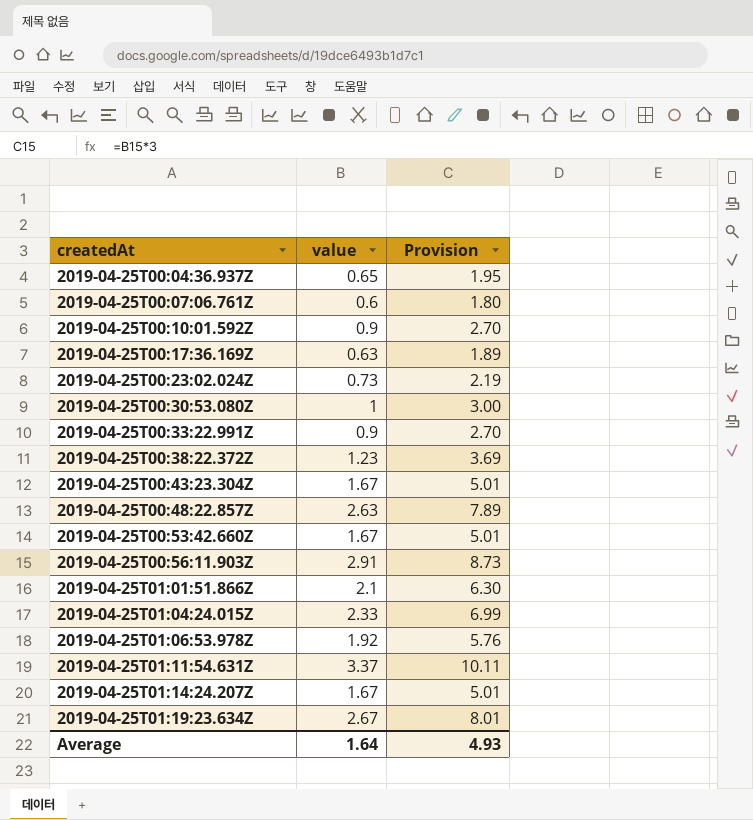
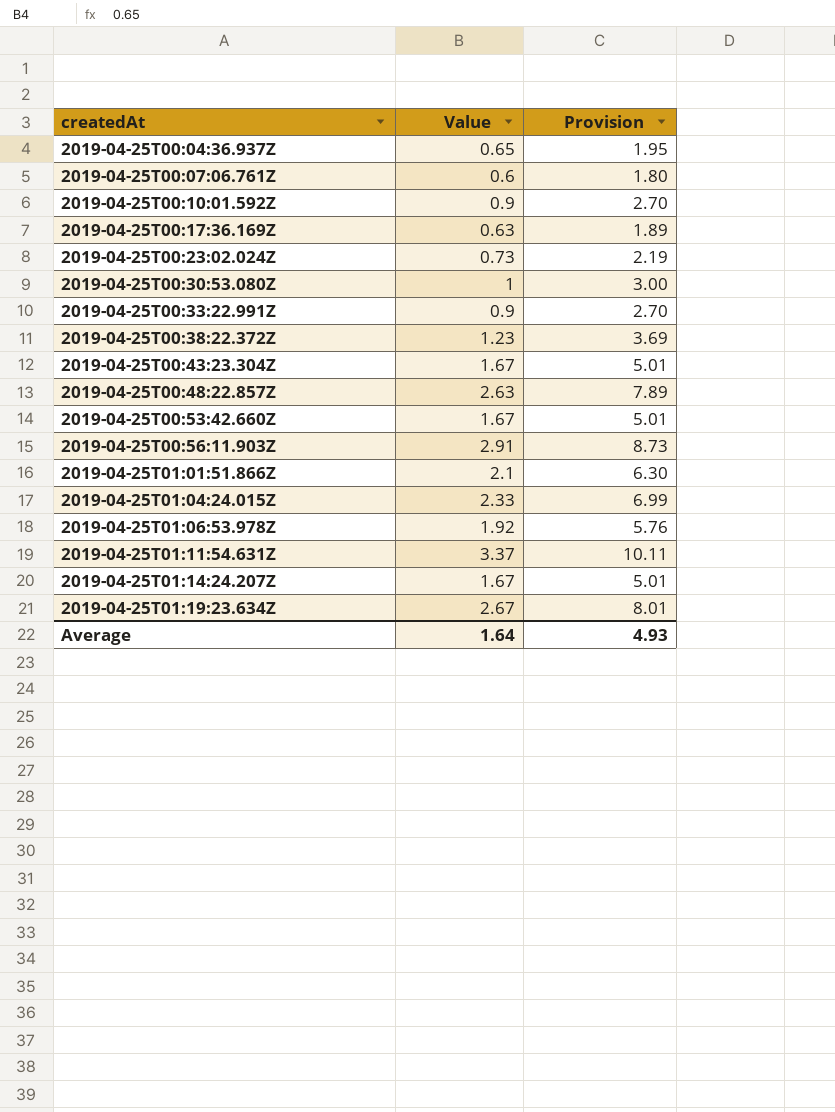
column name: value -> Value

